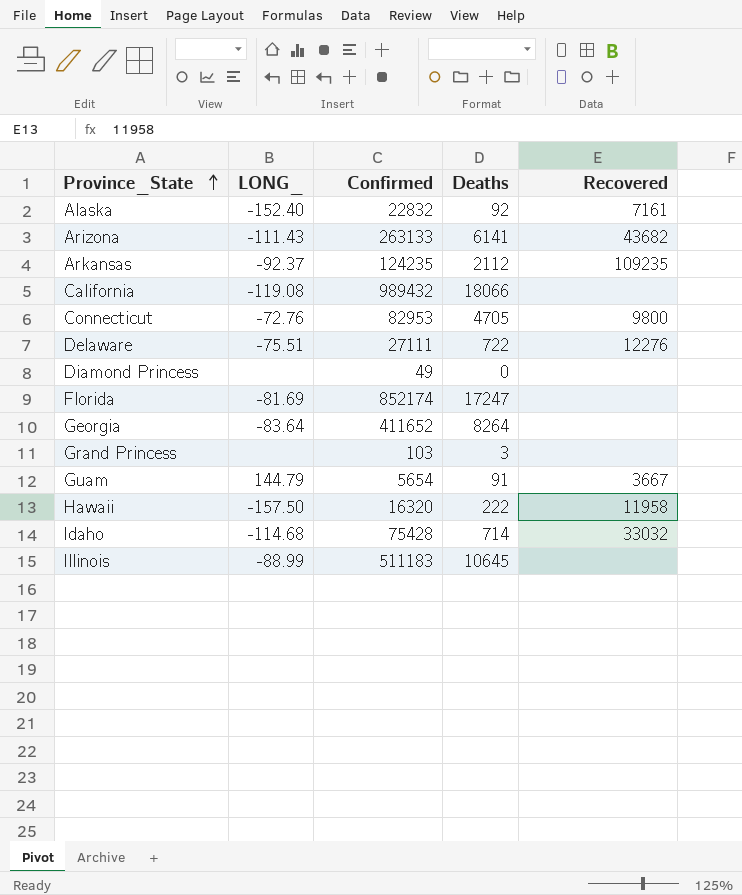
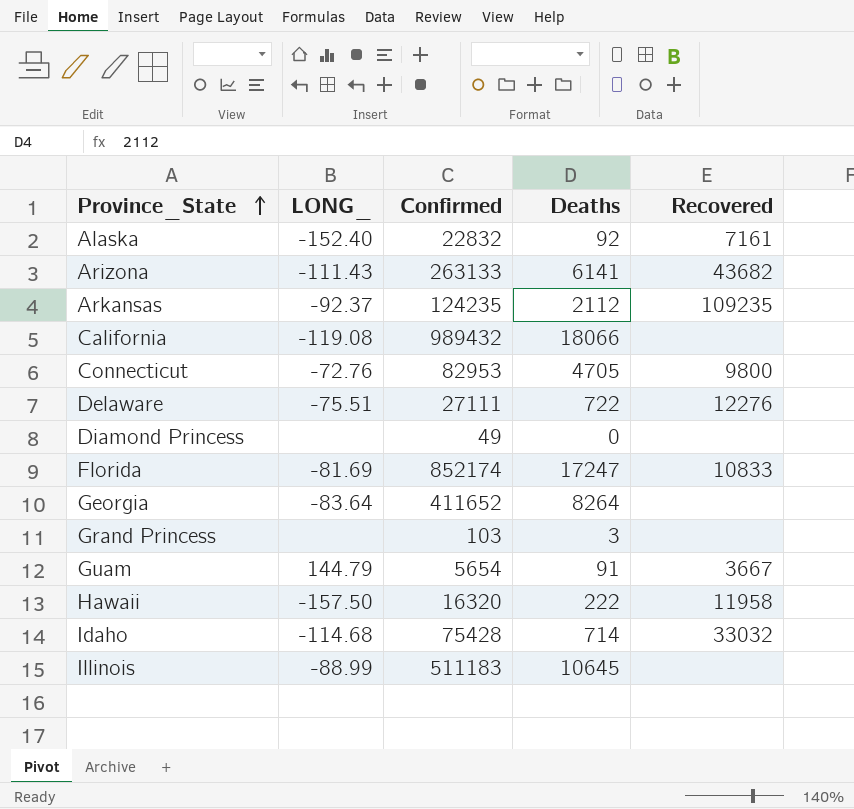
Florida | Recovered: none -> 10833

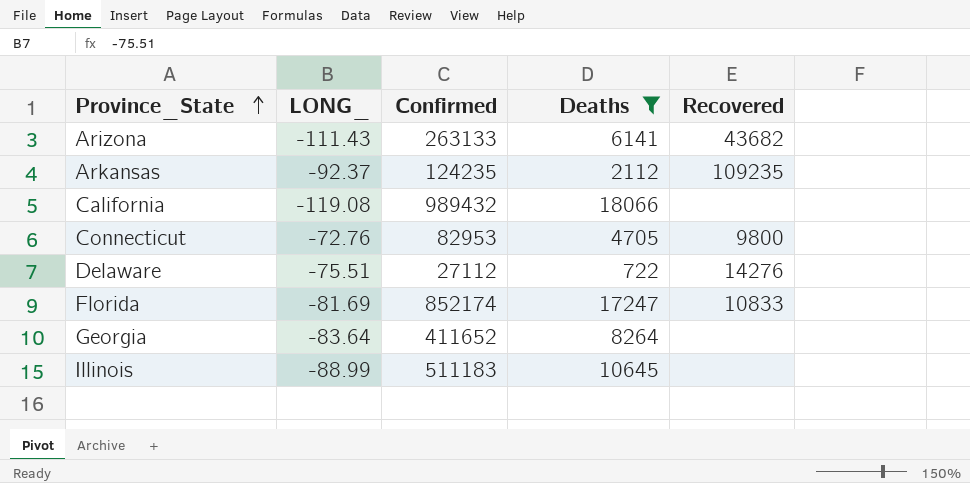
filter: none -> Deaths >= 722
Delaware | Confirmed: 27111 -> 27112
Delaware | Recovered: 12276 -> 14276

